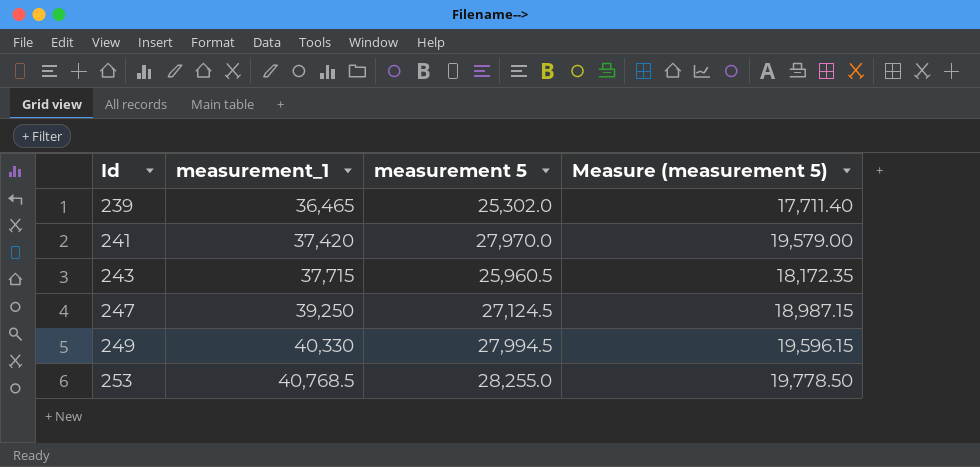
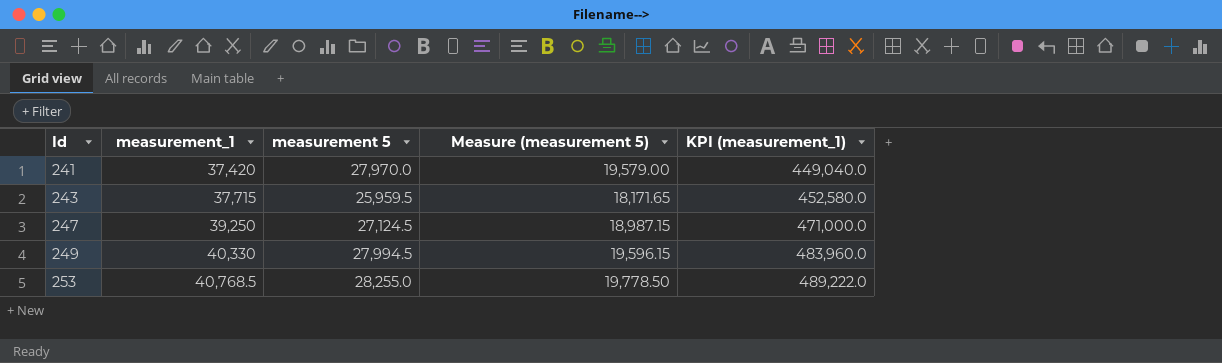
column KPI (measurement_1) | formula: none -> [measurement_1] * 12
row 239: 36,465 | 25,302.0 | 17,711.40 -> none
243 | measurement 5: 25,960.5 -> 25,959.5
243 | Measure (measurement 5): 18,172.35 -> 18,171.65

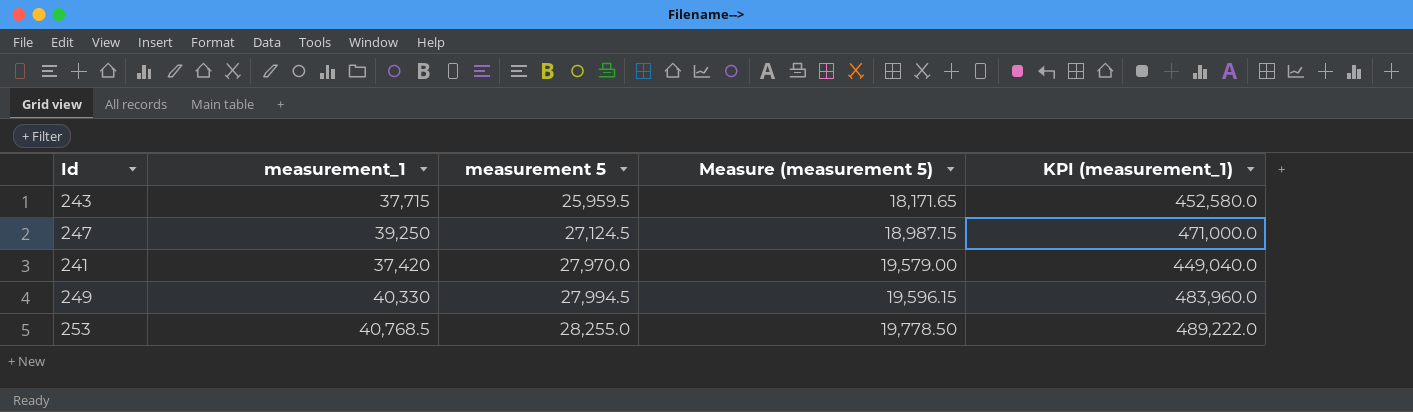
row order: Id ascending -> measurement 5 ascending

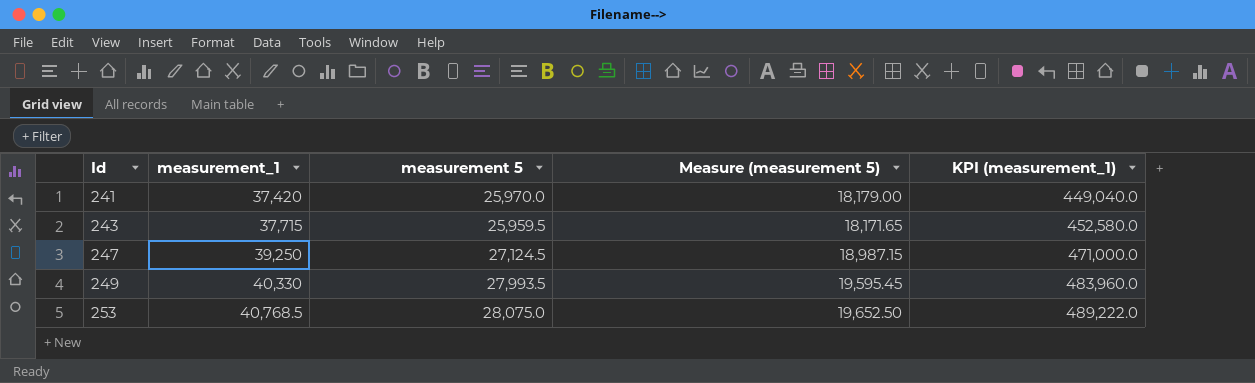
row order: measurement 5 ascending -> Id ascending
241 | measurement 5: 27,970.0 -> 25,970.0
241 | Measure (measurement 5): 19,579.00 -> 18,179.00
249 | measurement 5: 27,994.5 -> 27,993.5
249 | Measure (measurement 5): 19,596.15 -> 19,595.45
253 | measurement 5: 28,255.0 -> 28,075.0
253 | Measure (measurement 5): 19,778.50 -> 19,652.50

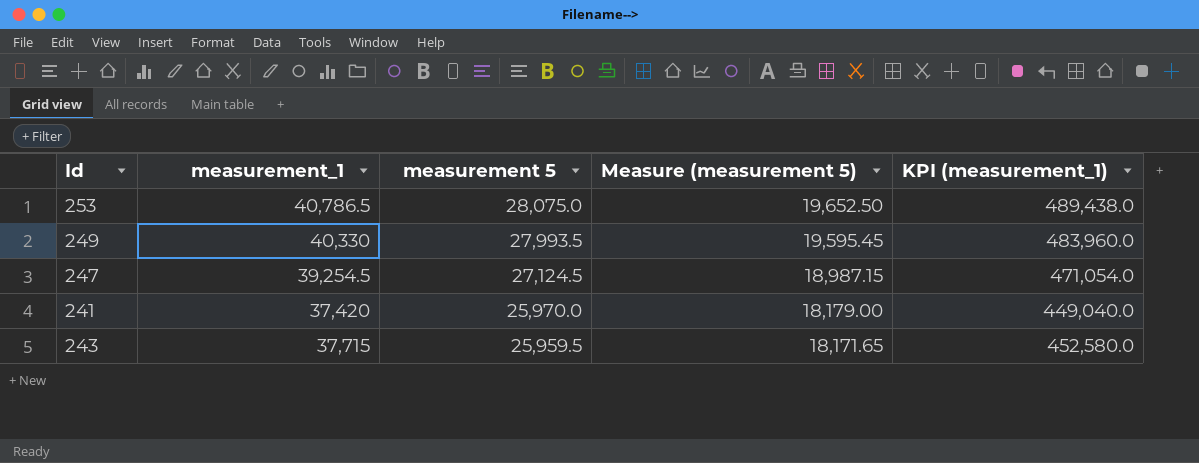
row order: Id ascending -> measurement 5 descending
253 | measurement_1: 40,768.5 -> 40,786.5
253 | KPI (measurement_1): 489,222.0 -> 489,438.0
247 | measurement_1: 39,250 -> 39,254.5
247 | KPI (measurement_1): 471,000.0 -> 471,054.0

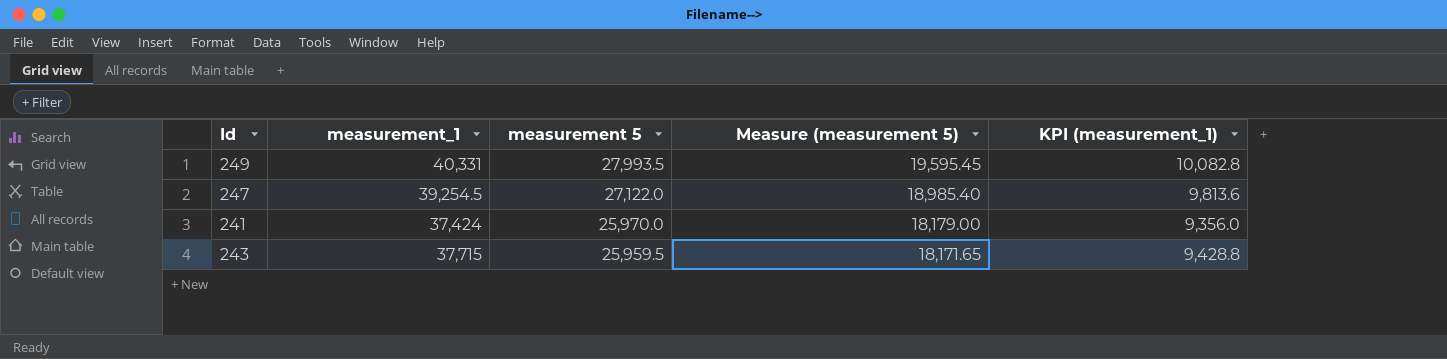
column KPI (measurement_1) | formula: [measurement_1] * 12 -> [measurement_1] * 0.25
row 253: 40,786.5 | 28,075.0 | 19,652.50 | 489,438.0 -> none
249 | measurement_1: 40,330 -> 40,331
247 | measurement 5: 27,124.5 -> 27,122.0
247 | Measure (measurement 5): 18,987.15 -> 18,985.40
241 | measurement_1: 37,420 -> 37,424

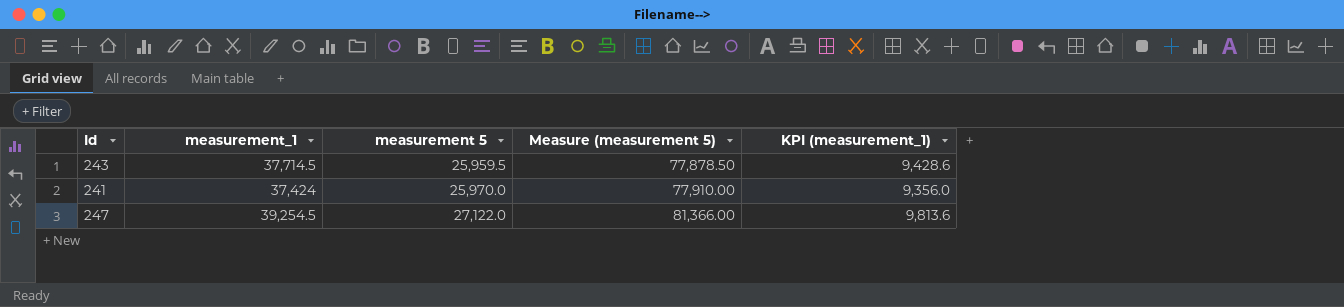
row order: measurement 5 descending -> measurement 5 ascending
column Measure (measurement 5) | formula: [measurement 5] * 0.7 -> [measurement 5] * 3
row 249: 40,331 | 27,993.5 | 19,595.45 | 10,082.8 -> none
243 | measurement_1: 37,715 -> 37,714.5
243 | KPI (measurement_1): 9,428.8 -> 9,428.6

